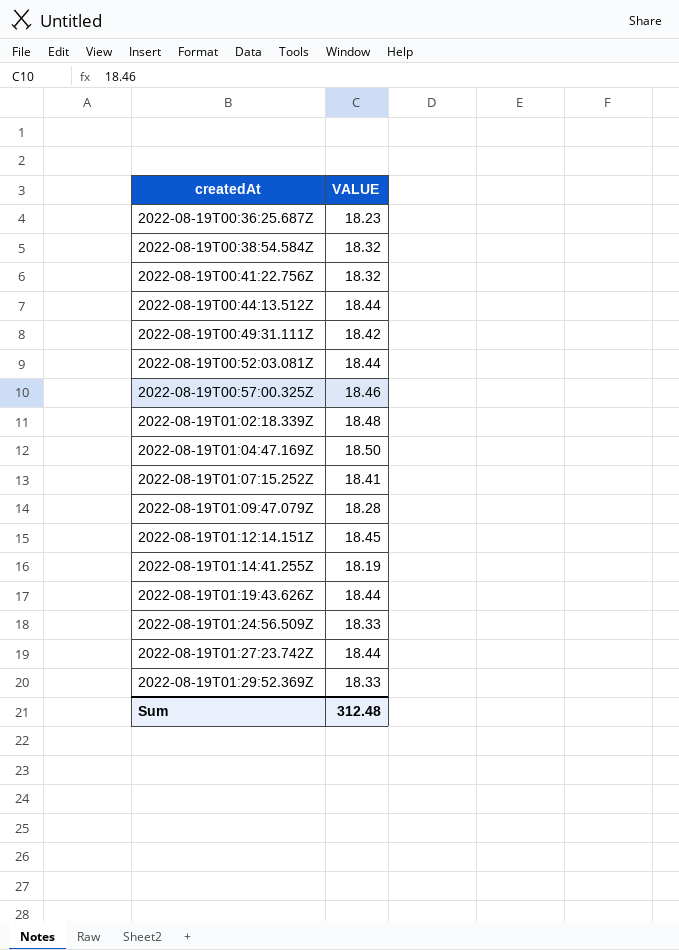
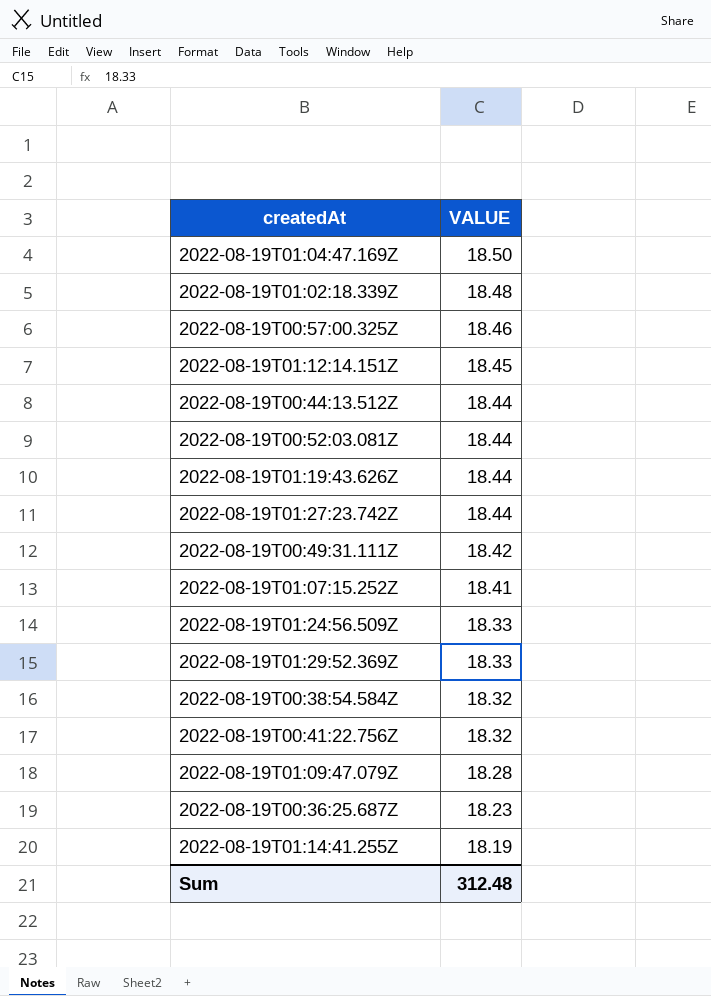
row order: createdAt ascending -> VALUE descending

